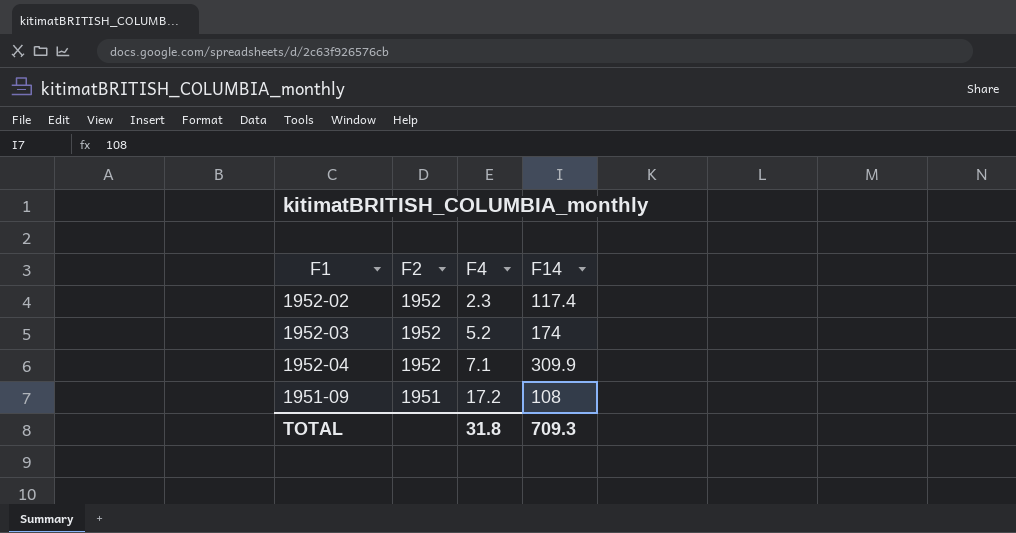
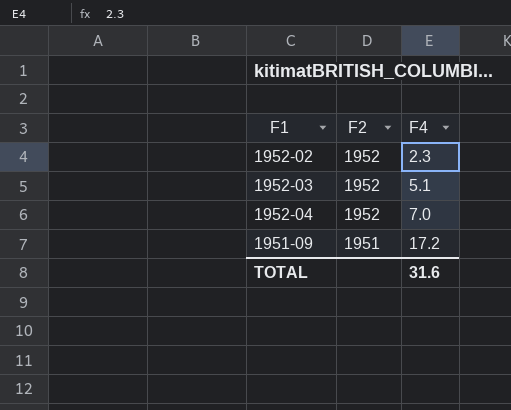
column F14 | position: 4 -> none
1952-03 | F4: 5.2 -> 5.1
1952-04 | F4: 7.1 -> 7.0
TOTAL | F4: 31.8 -> 31.6

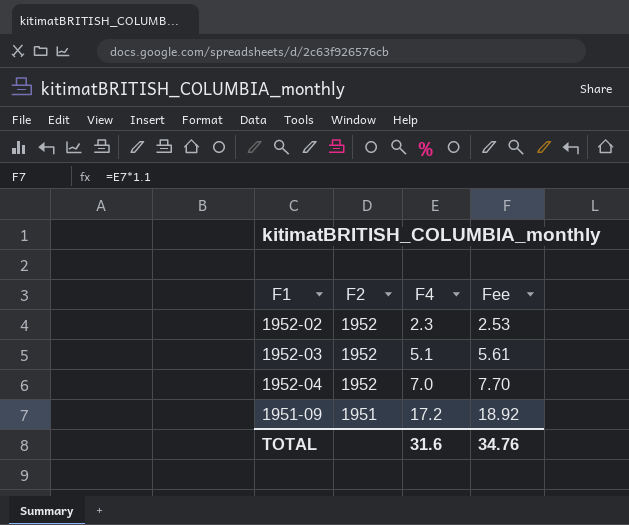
column Fee | formula: none -> [F4] * 1.1

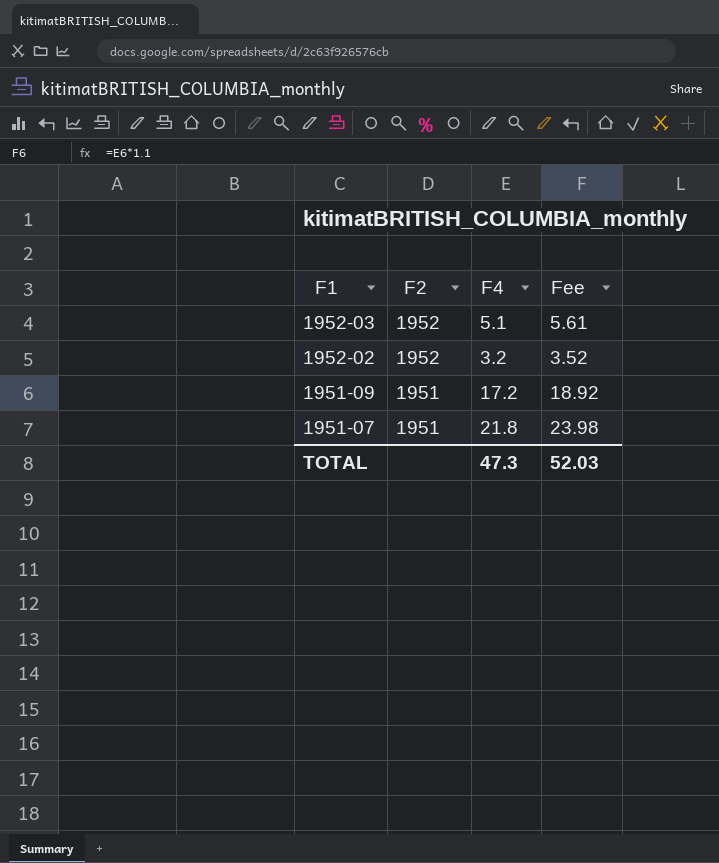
row order: F2 descending -> F1 descending
row 1952-04: 1952 | 7.0 | 7.70 -> none
1952-02 | F4: 2.3 -> 3.2
1952-02 | Fee: 2.53 -> 3.52
row 1951-07: none -> 1951 | 21.8 | 23.98
TOTAL | F4: 31.6 -> 47.3
TOTAL | Fee: 34.76 -> 52.03

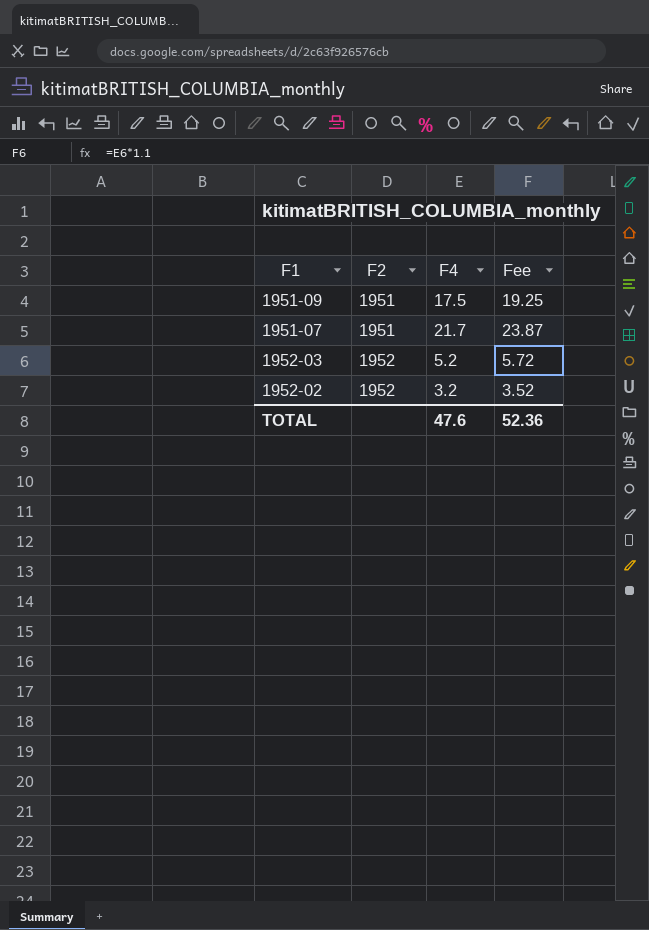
row order: F1 descending -> F2 ascending
1951-09 | F4: 17.2 -> 17.5
1951-09 | Fee: 18.92 -> 19.25
1951-07 | F4: 21.8 -> 21.7
1951-07 | Fee: 23.98 -> 23.87
1952-03 | F4: 5.1 -> 5.2
1952-03 | Fee: 5.61 -> 5.72
TOTAL | F4: 47.3 -> 47.6
TOTAL | Fee: 52.03 -> 52.36

